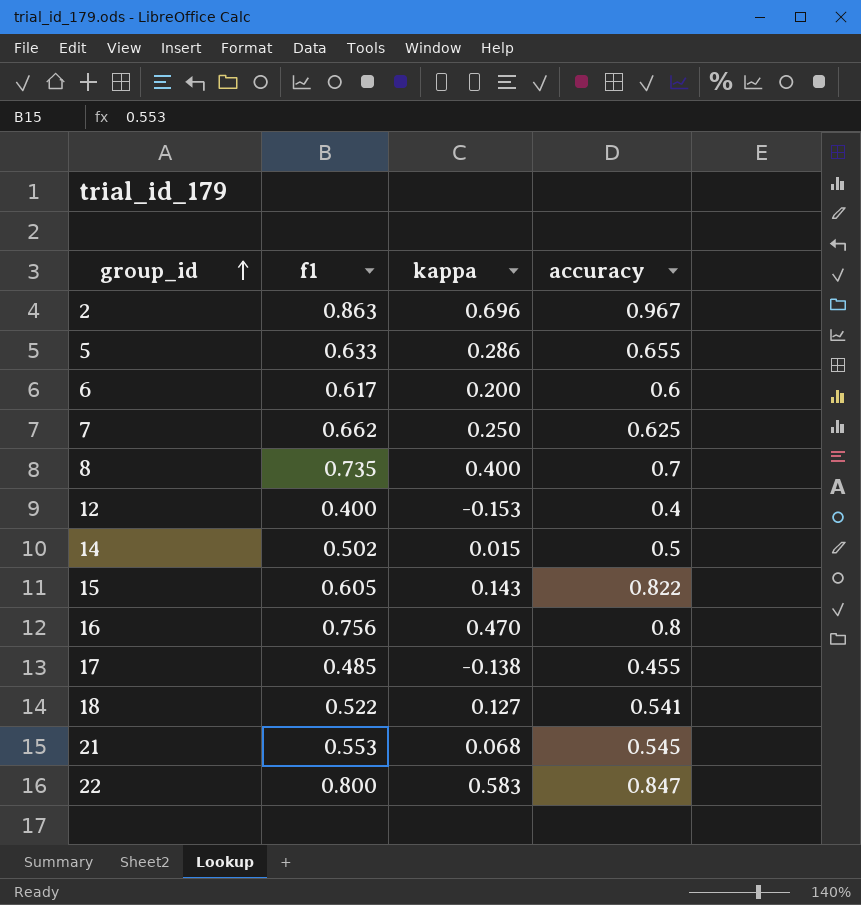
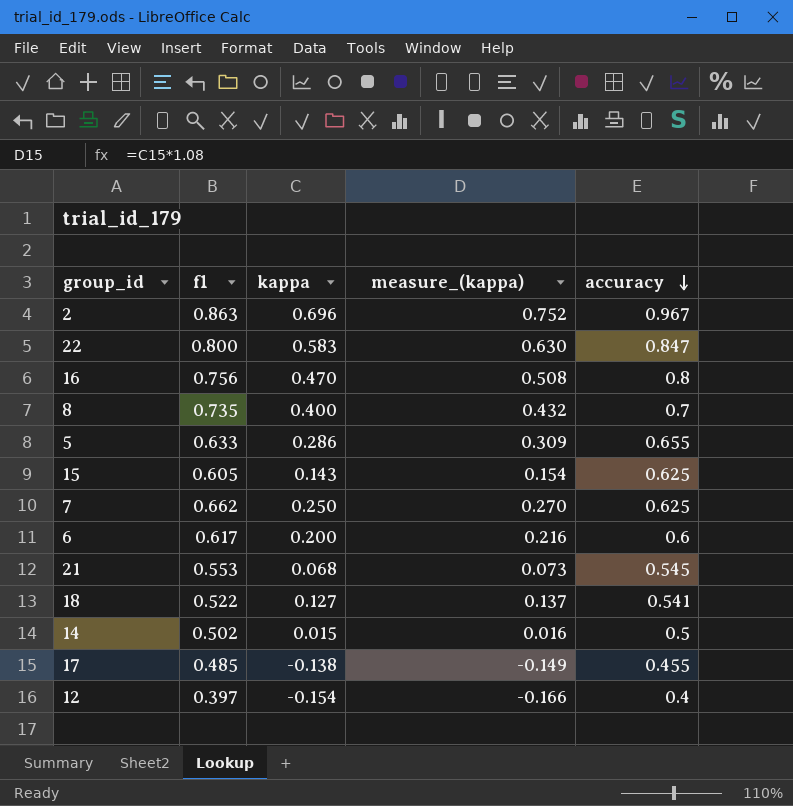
row order: group_id ascending -> accuracy descending
column measure_(kappa) | formula: none -> [kappa] * 1.08
15 | accuracy: 0.822 -> 0.625
12 | f1: 0.400 -> 0.397
12 | kappa: -0.153 -> -0.154

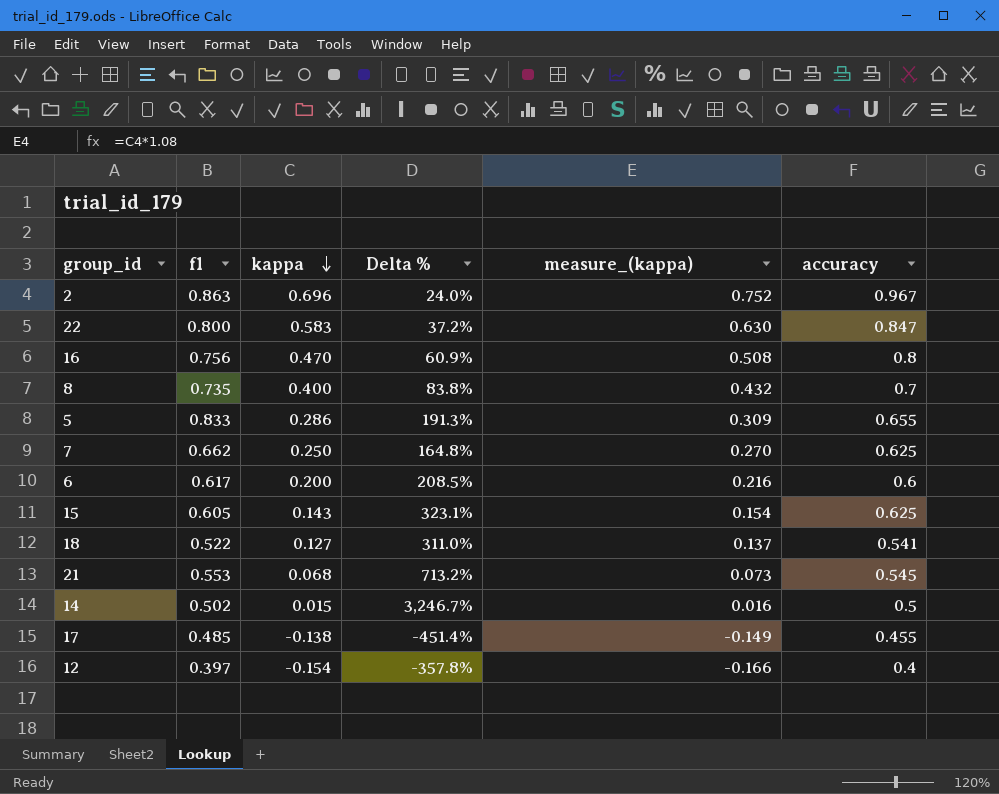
row order: accuracy descending -> kappa descending
column Delta % | formula: none -> ([f1] - [kappa]) / [kappa]
5 | f1: 0.633 -> 0.833

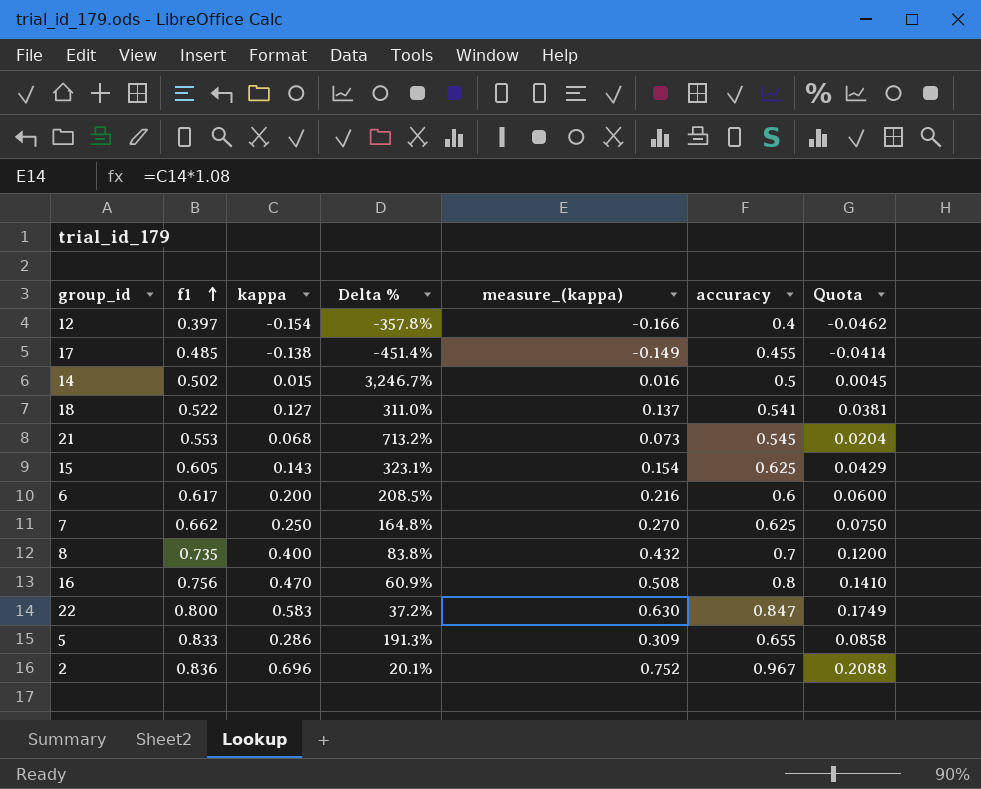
row order: kappa descending -> f1 ascending
column Quota | formula: none -> [kappa] * 0.3
2 | f1: 0.863 -> 0.836
2 | Delta %: 24.0% -> 20.1%

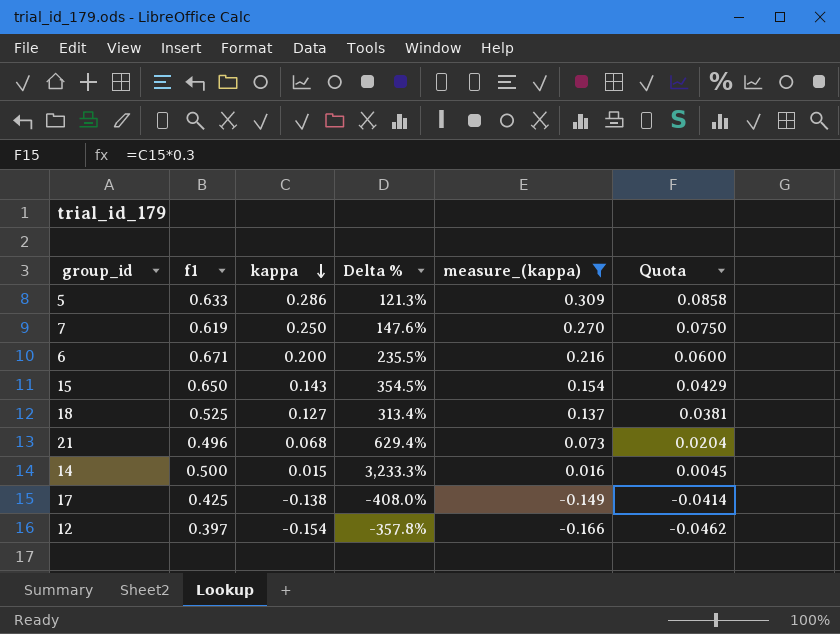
filter: none -> measure_(kappa) <= 0.309
row order: f1 ascending -> kappa descending
column accuracy | position: 6 -> none
5 | f1: 0.833 -> 0.633
5 | Delta %: 191.3% -> 121.3%
7 | f1: 0.662 -> 0.619
7 | Delta %: 164.8% -> 147.6%
6 | f1: 0.617 -> 0.671
6 | Delta %: 208.5% -> 235.5%
15 | f1: 0.605 -> 0.650
15 | Delta %: 323.1% -> 354.5%
18 | f1: 0.522 -> 0.525
18 | Delta %: 311.0% -> 313.4%
21 | f1: 0.553 -> 0.496
21 | Delta %: 713.2% -> 629.4%
14 | f1: 0.502 -> 0.500
14 | Delta %: 3,246.7% -> 3,233.3%
17 | f1: 0.485 -> 0.425
17 | Delta %: -451.4% -> -408.0%

